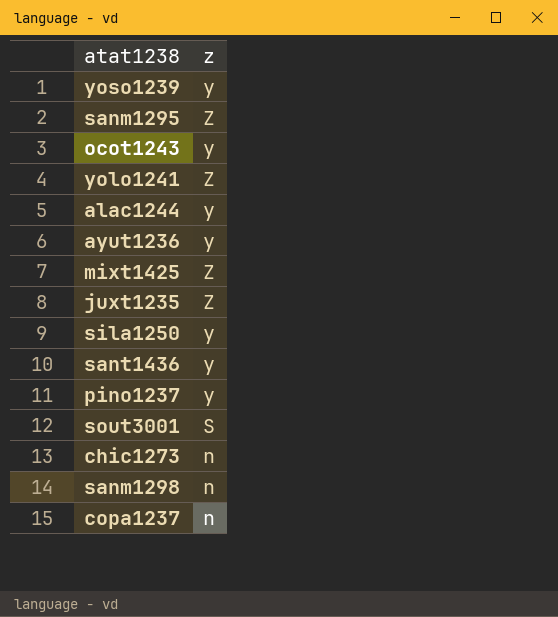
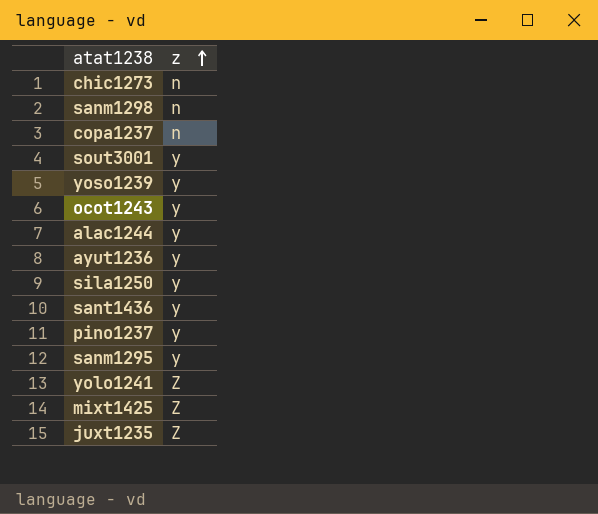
row order: none -> z ascending
sout3001 | z: S -> y
sanm1295 | z: Z -> y

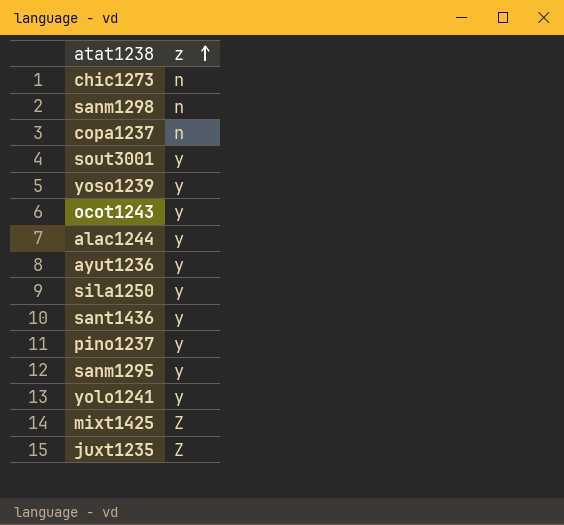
yolo1241 | z: Z -> y

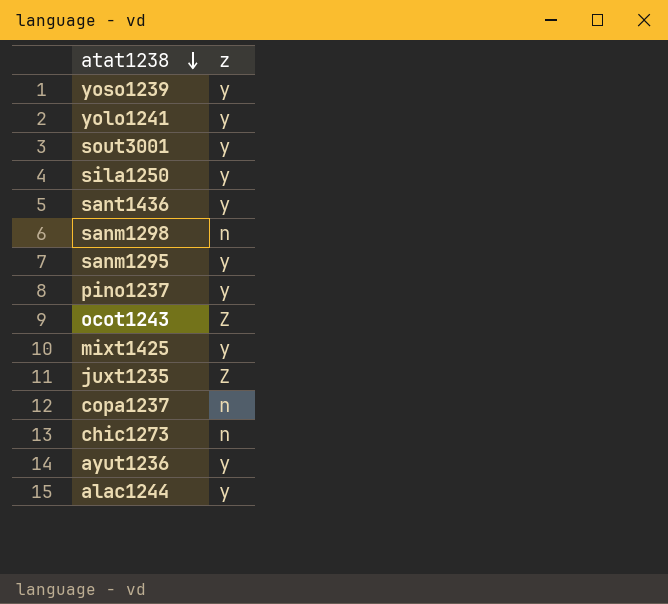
row order: z ascending -> atat1238 descending
ocot1243 | z: y -> Z
mixt1425 | z: Z -> y

